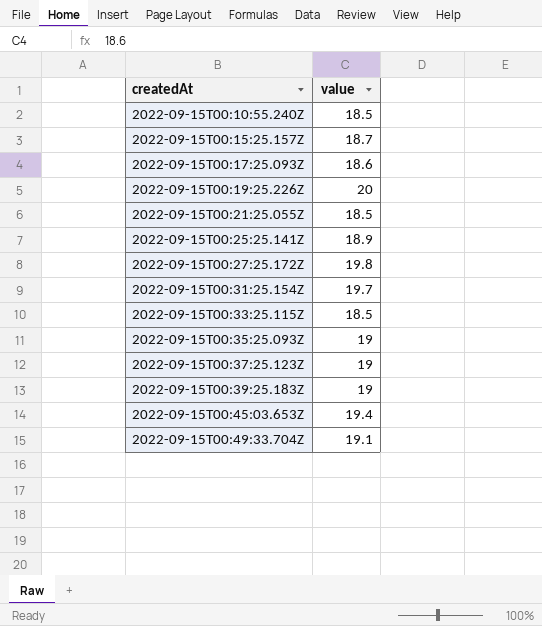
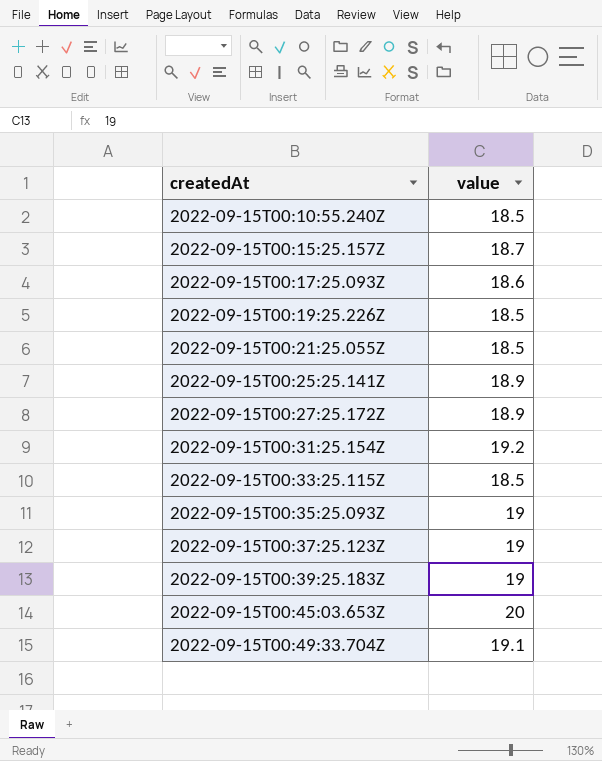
2022-09-15T00:19:25.226Z | value: 20 -> 18.5
2022-09-15T00:27:25.172Z | value: 19.8 -> 18.9
2022-09-15T00:31:25.154Z | value: 19.7 -> 19.2
2022-09-15T00:45:03.653Z | value: 19.4 -> 20

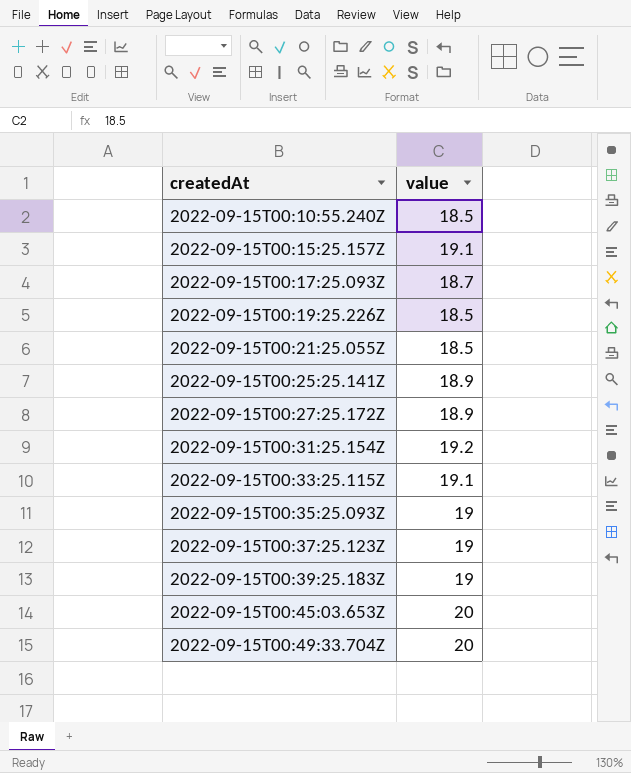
2022-09-15T00:15:25.157Z | value: 18.7 -> 19.1
2022-09-15T00:17:25.093Z | value: 18.6 -> 18.7
2022-09-15T00:33:25.115Z | value: 18.5 -> 19.1
2022-09-15T00:49:33.704Z | value: 19.1 -> 20

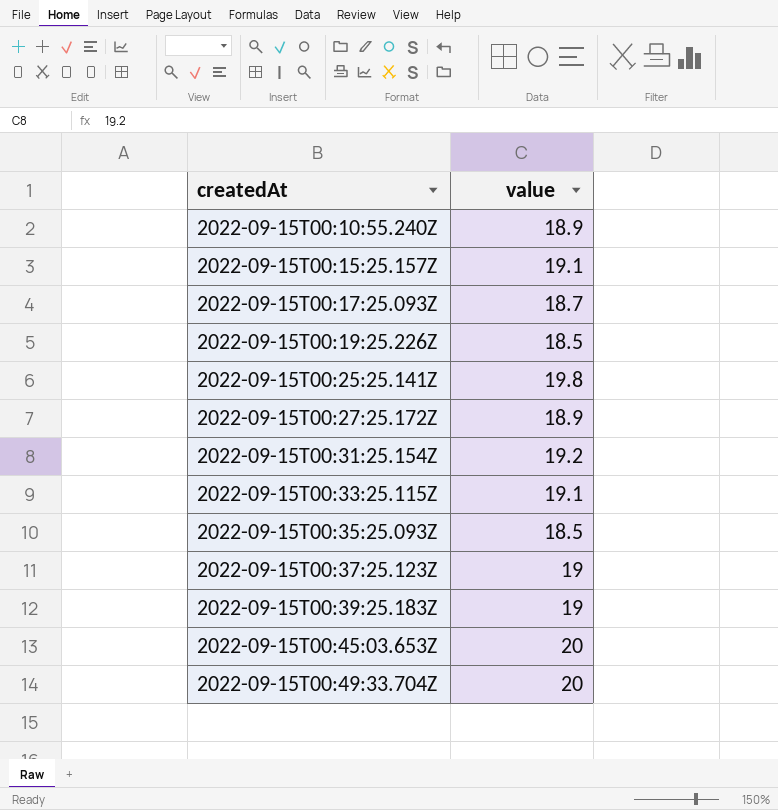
row 2022-09-15T00:21:25.055Z: 18.5 -> none
2022-09-15T00:10:55.240Z | value: 18.5 -> 18.9
2022-09-15T00:25:25.141Z | value: 18.9 -> 19.8
2022-09-15T00:35:25.093Z | value: 19 -> 18.5

